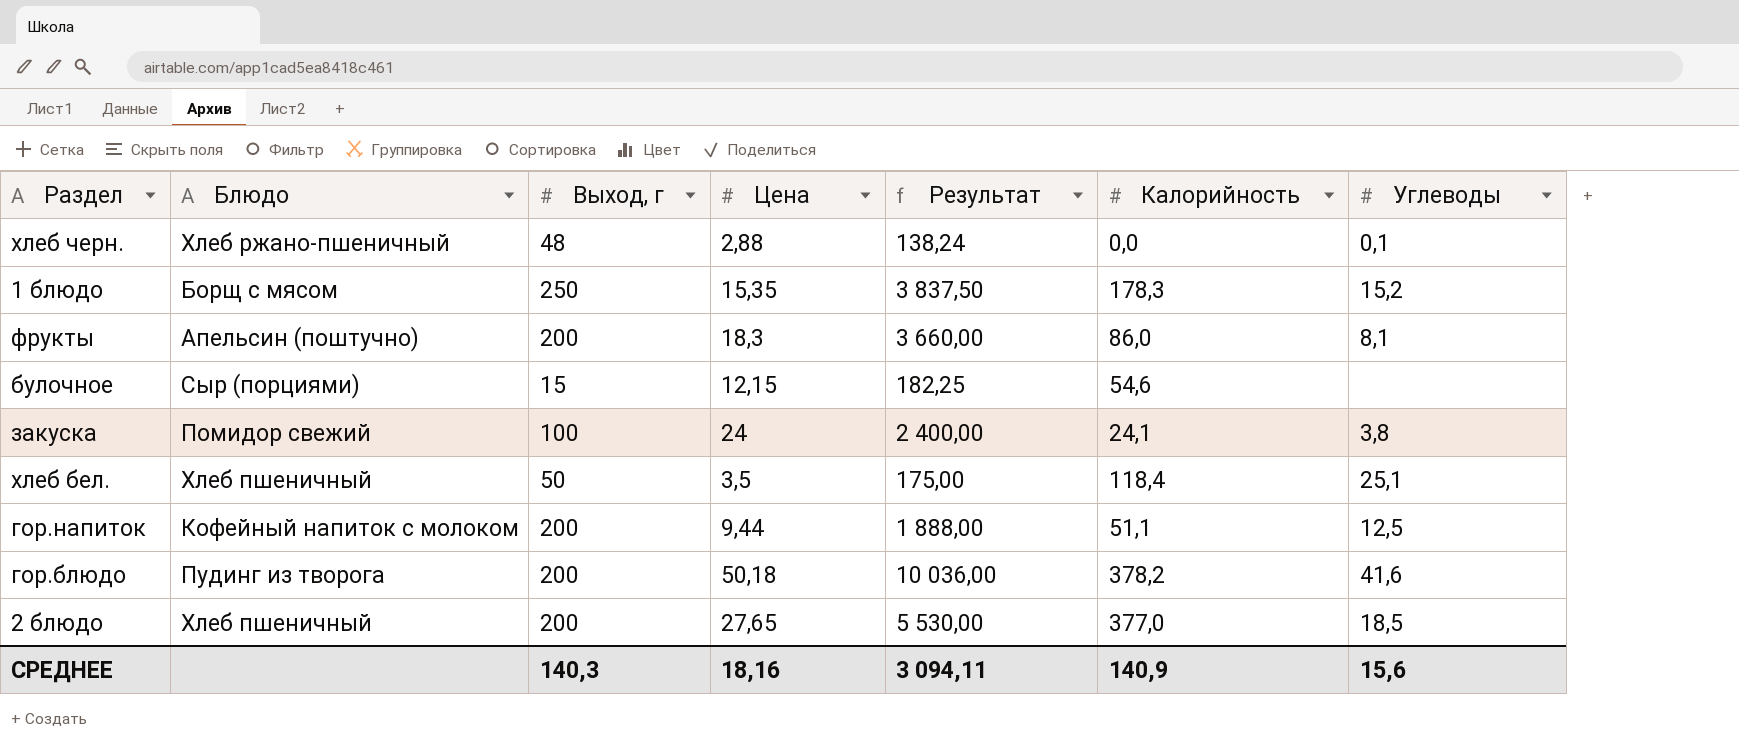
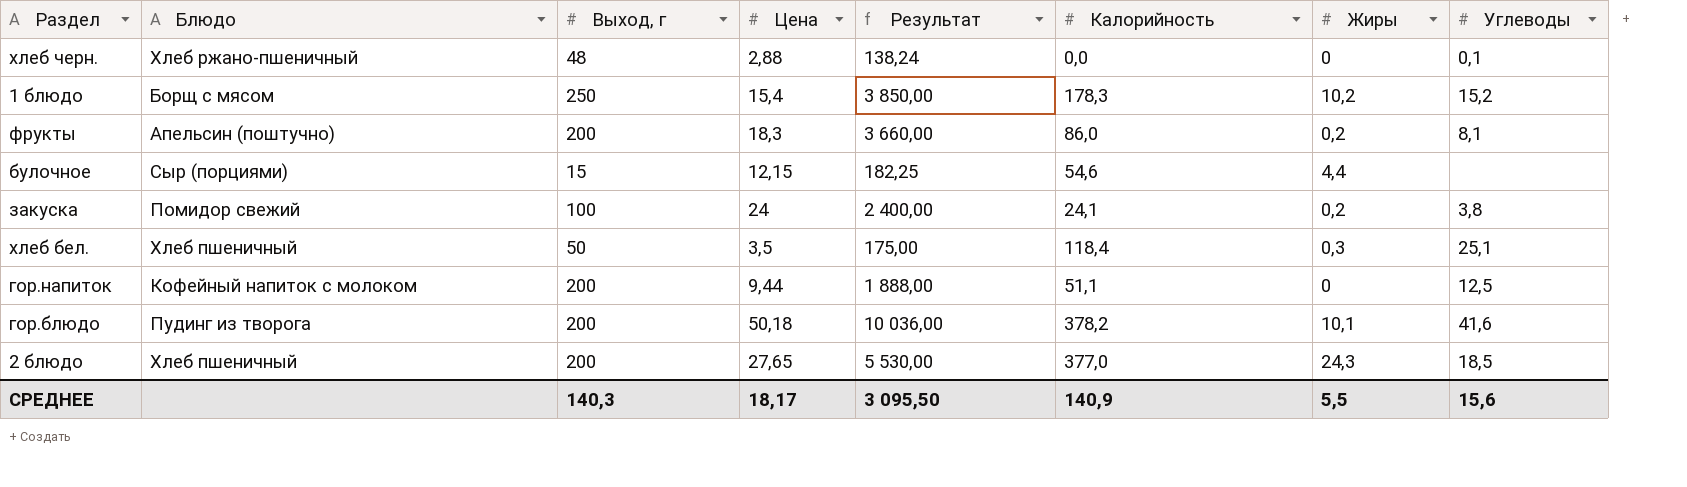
column Жиры | position: none -> 7
1 блюдо | Цена: 15,35 -> 15,4
1 блюдо | Результат: 3 837,50 -> 3 850,00
СРЕДНЕЕ | Цена: 18,16 -> 18,17
СРЕДНЕЕ | Результат: 3 094,11 -> 3 095,50

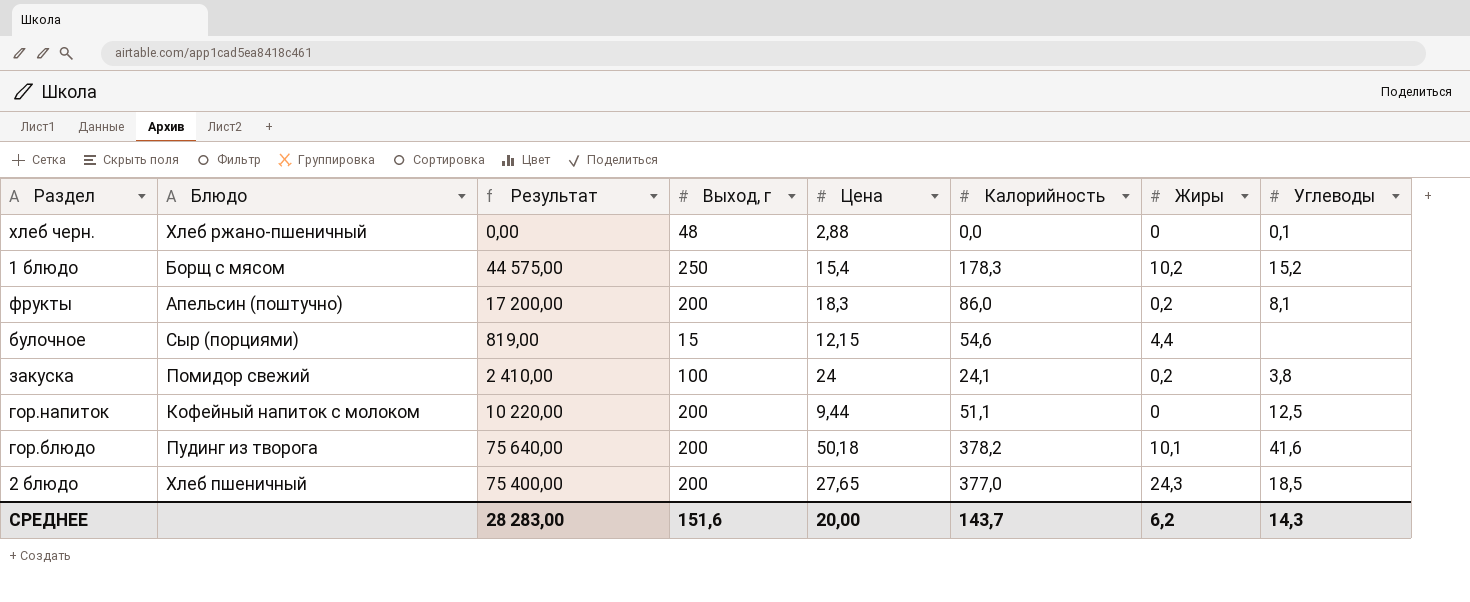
column Результат | formula: [Выход, г] * [Цена] -> [Выход, г] * [Калорийность]
column Результат | position: 5 -> 3
row хлеб бел.: Хлеб пшеничный | 50 | 3,5 | 175,00 | 118,4 | 0,3 | 25,1 -> none
СРЕДНЕЕ | Результат: 3 095,50 -> 28 283,00
СРЕДНЕЕ | Выход, г: 140,3 -> 151,6
СРЕДНЕЕ | Цена: 18,17 -> 20,00
СРЕДНЕЕ | Калорийность: 140,9 -> 143,7
СРЕДНЕЕ | Жиры: 5,5 -> 6,2
СРЕДНЕЕ | Углеводы: 15,6 -> 14,3

